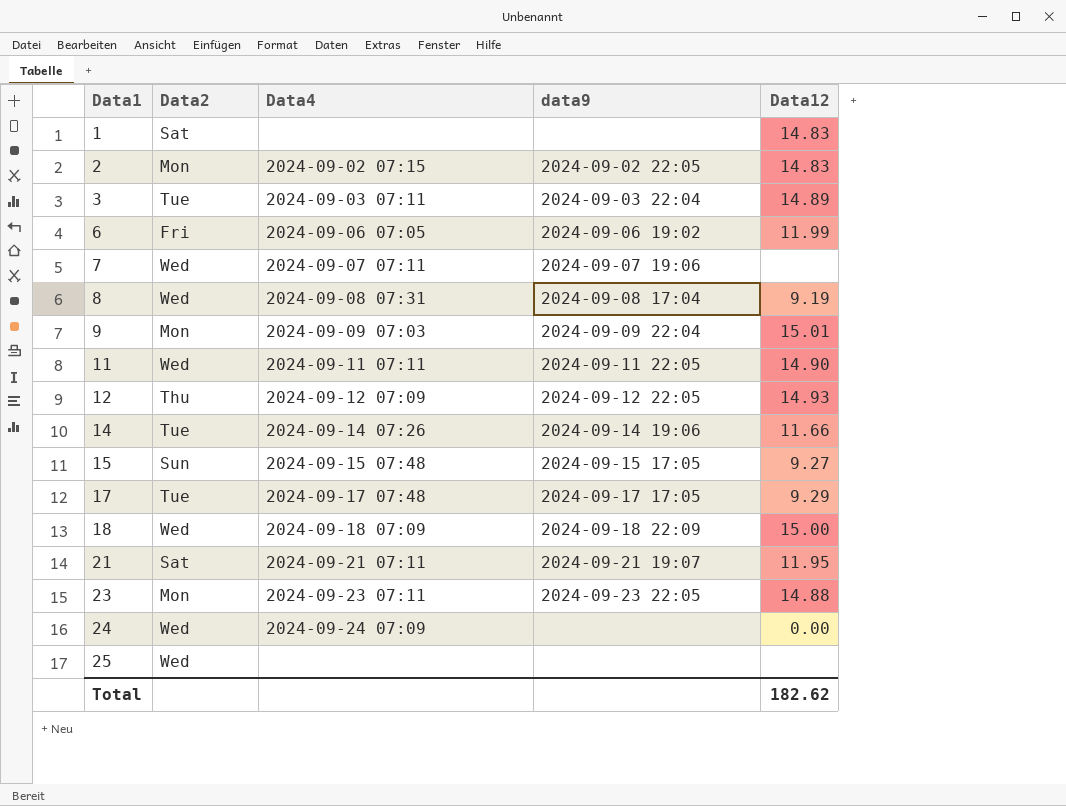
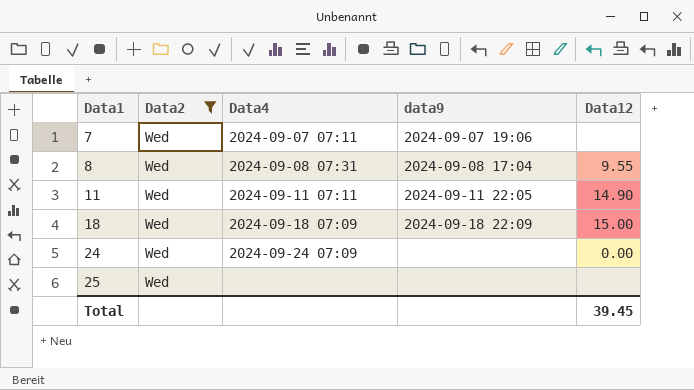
filter: none -> Data2 = Wed
8 | Data12: 9.19 -> 9.55
Total | Data12: 182.62 -> 39.45

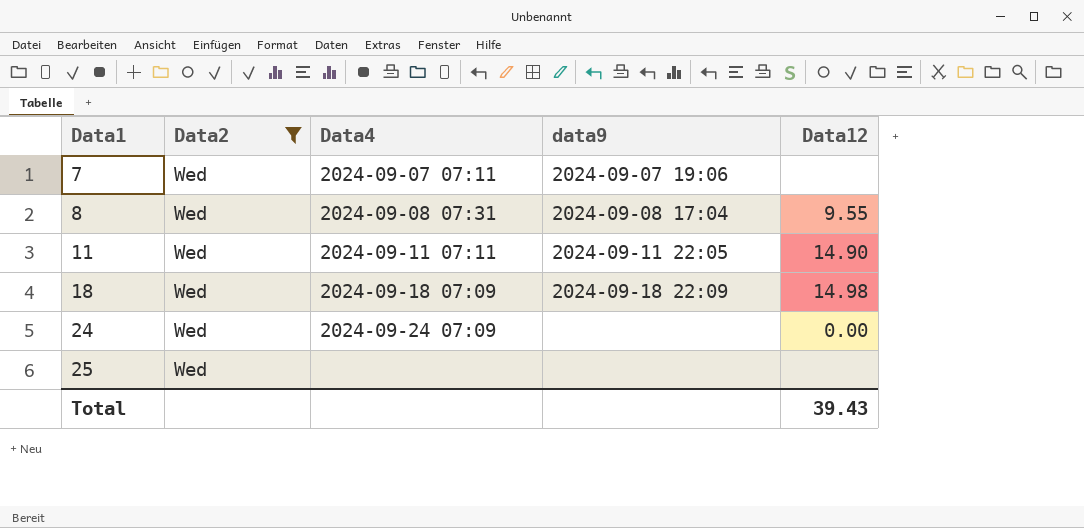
18 | Data12: 15.00 -> 14.98
Total | Data12: 39.45 -> 39.43

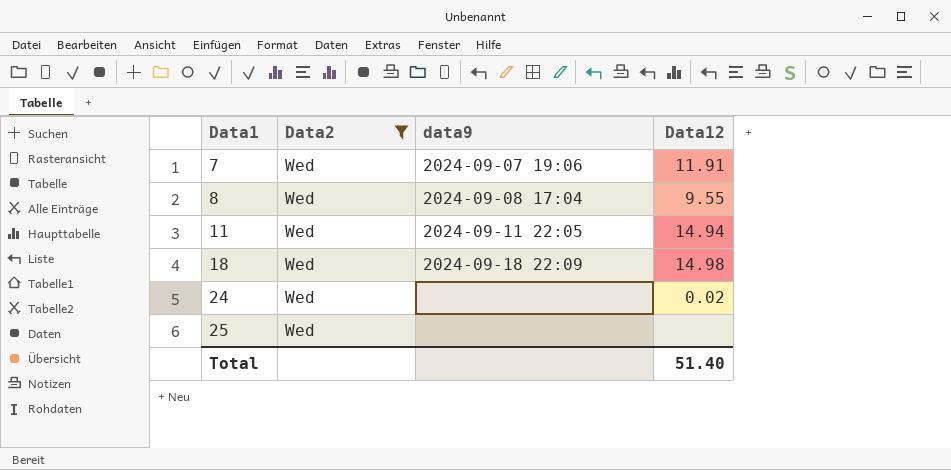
column Data4 | position: 3 -> none
7 | Data12: none -> 11.91
11 | Data12: 14.90 -> 14.94
24 | Data12: 0.00 -> 0.02
Total | Data12: 39.43 -> 51.40

